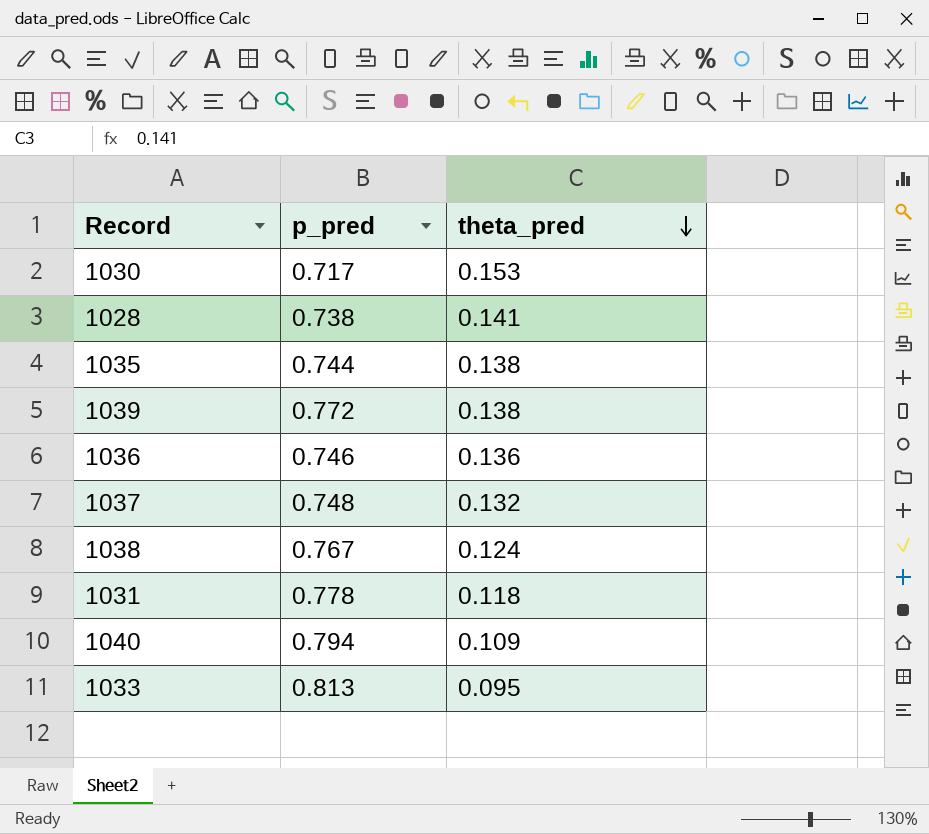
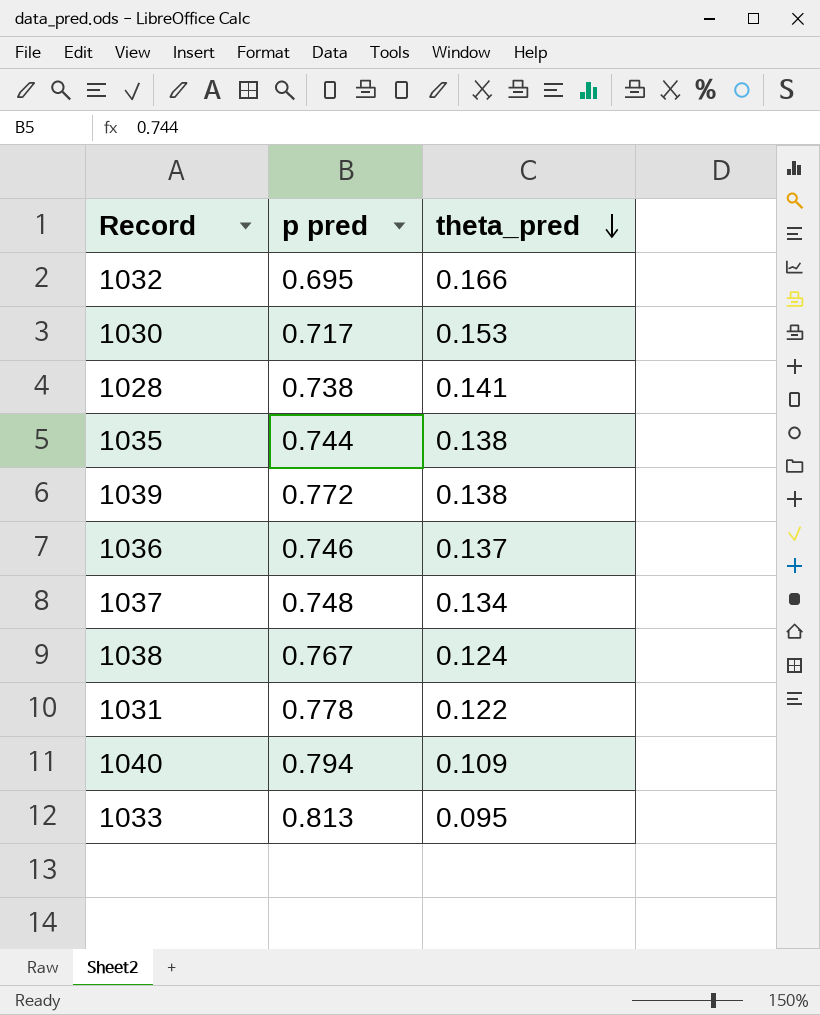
column name: p_pred -> p pred
row 1032: none -> 0.695 | 0.166
1036 | theta_pred: 0.136 -> 0.137
1037 | theta_pred: 0.132 -> 0.134
1031 | theta_pred: 0.118 -> 0.122

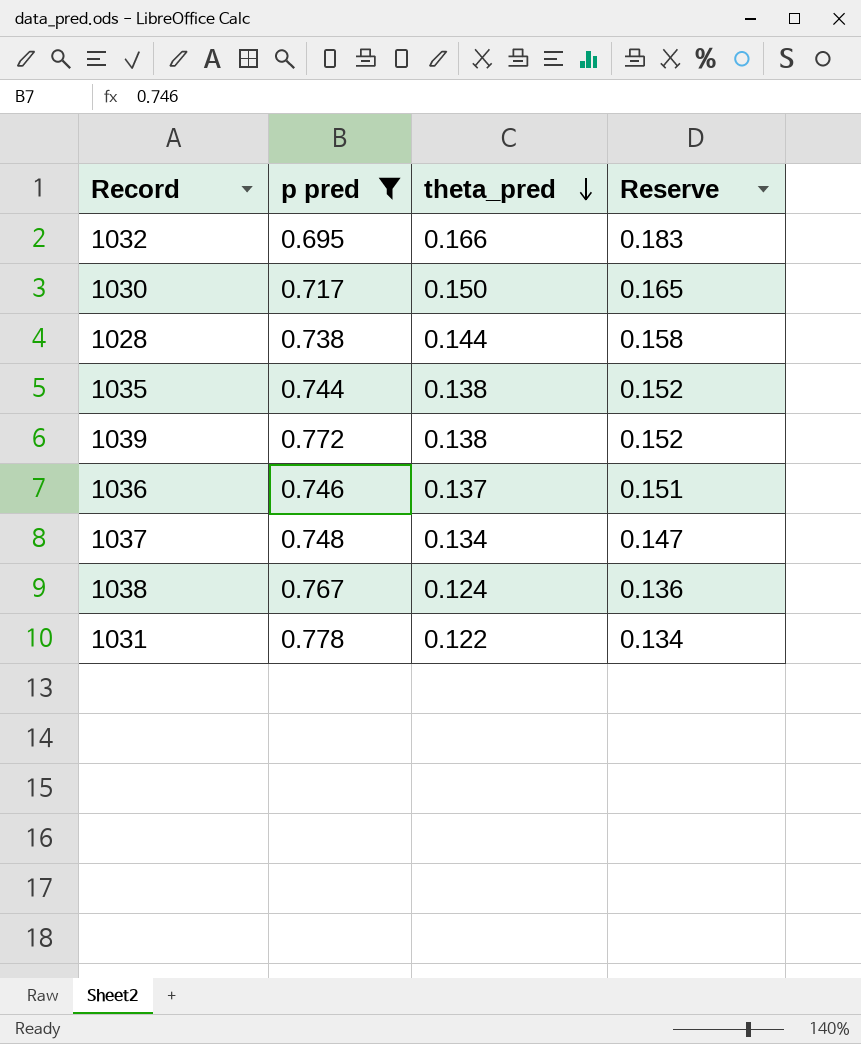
filter: none -> p pred <= 0.778
column Reserve | formula: none -> [theta_pred] * 1.1
1030 | theta_pred: 0.153 -> 0.150
1028 | theta_pred: 0.141 -> 0.144

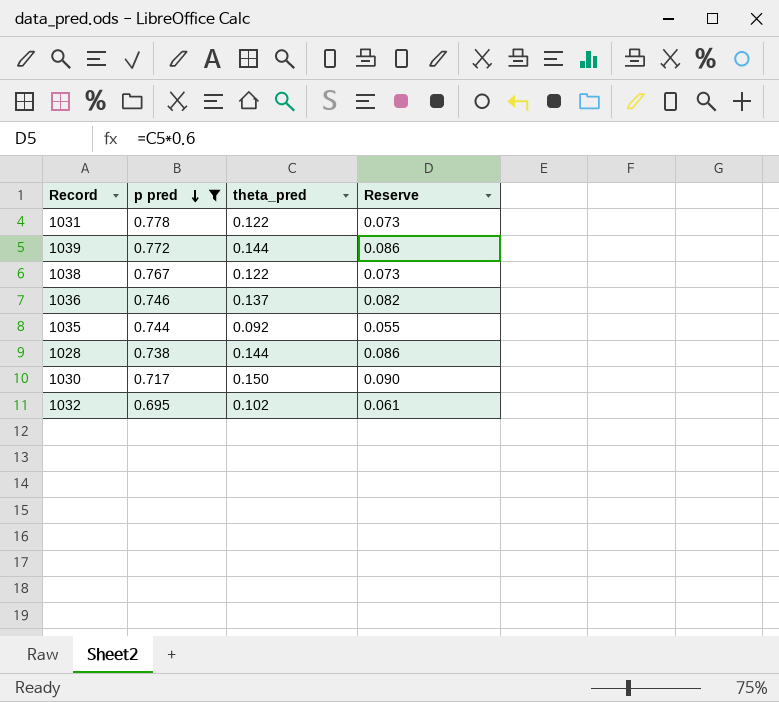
row order: theta_pred descending -> p pred descending
column Reserve | formula: [theta_pred] * 1.1 -> [theta_pred] * 0.6
row 1037: 0.748 | 0.134 | 0.147 -> none
1039 | theta_pred: 0.138 -> 0.144
1038 | theta_pred: 0.124 -> 0.122
1035 | theta_pred: 0.138 -> 0.092
1032 | theta_pred: 0.166 -> 0.102

